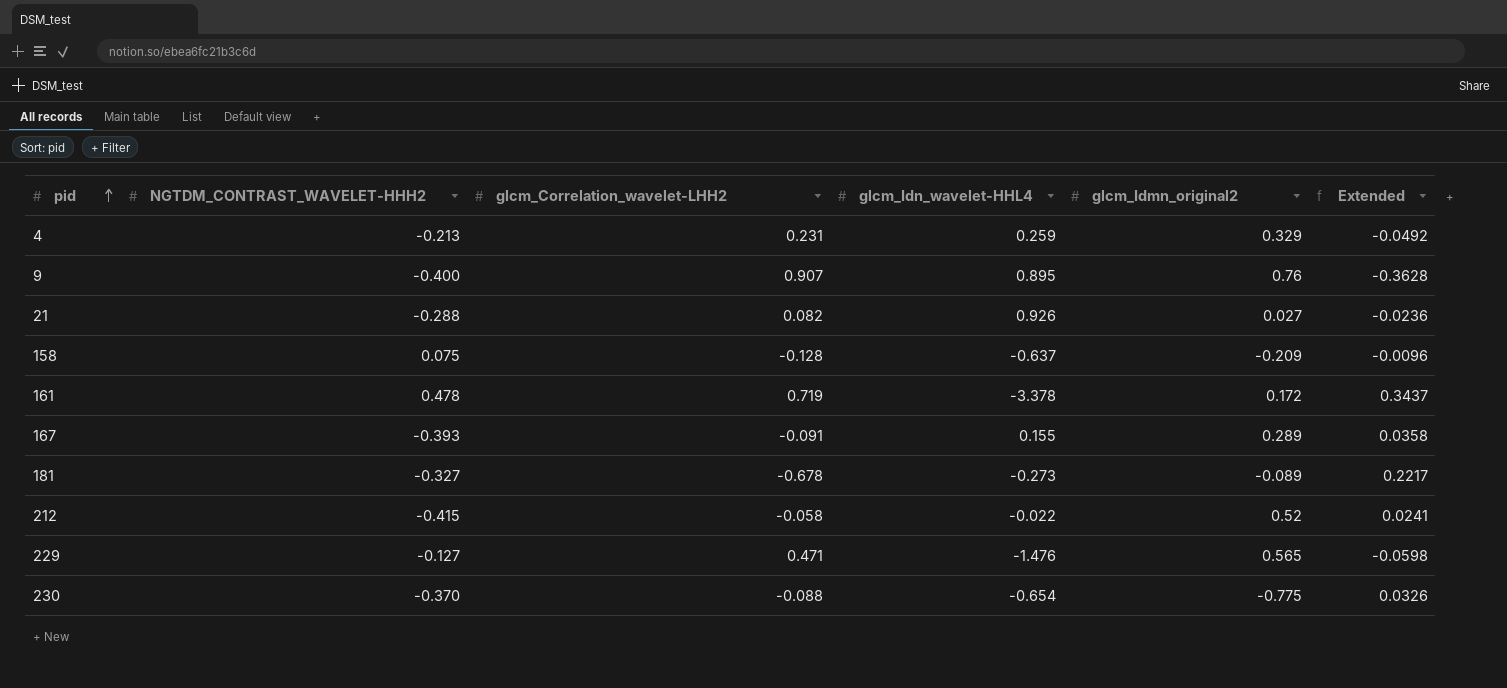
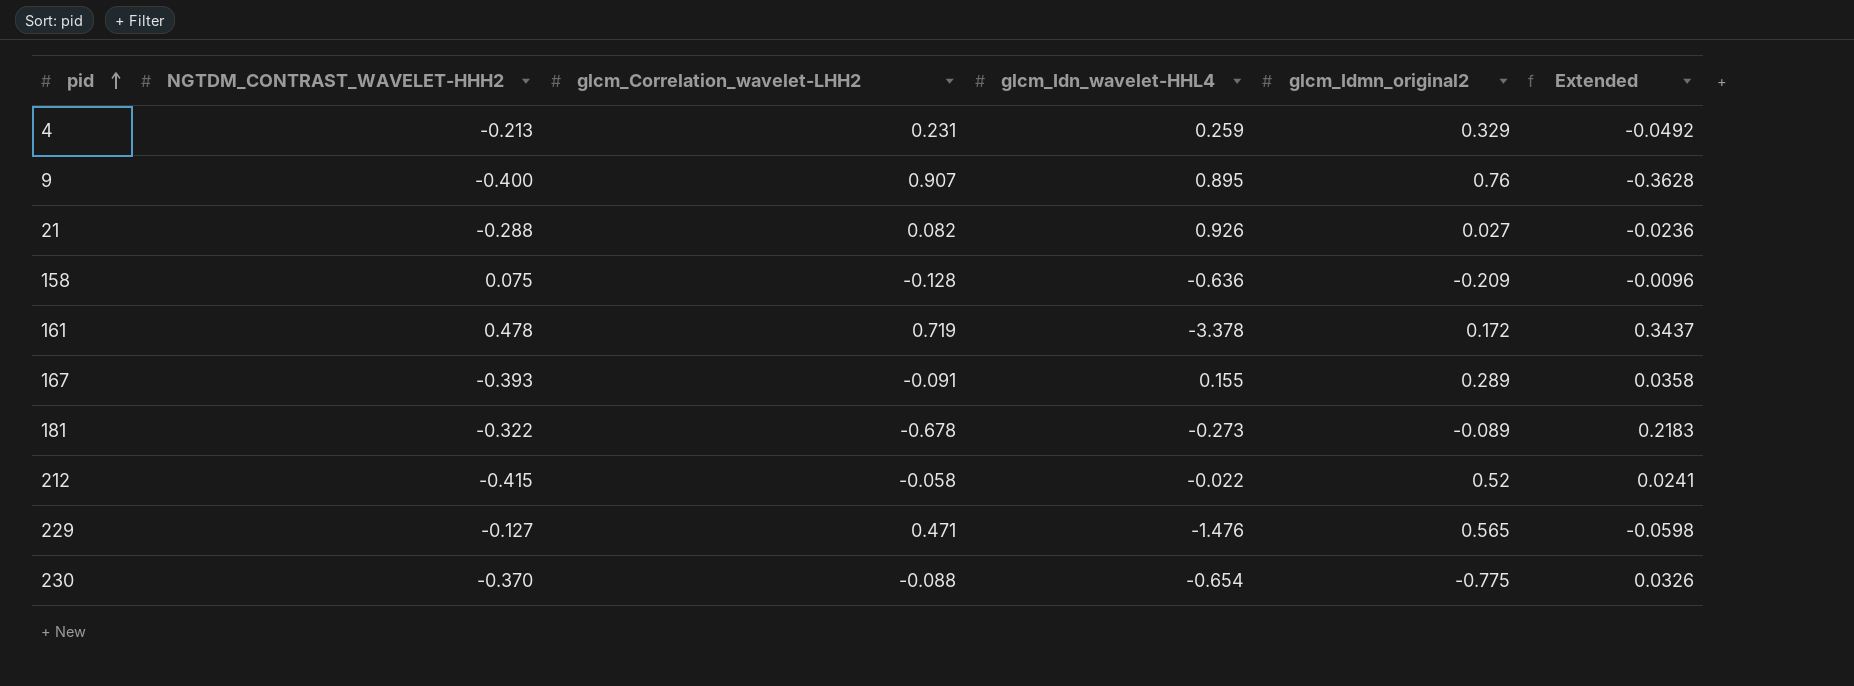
158 | glcm_Idn_wavelet-HHL4: -0.637 -> -0.636
181 | NGTDM_CONTRAST_WAVELET-HHH2: -0.327 -> -0.322
181 | Extended: 0.2217 -> 0.2183

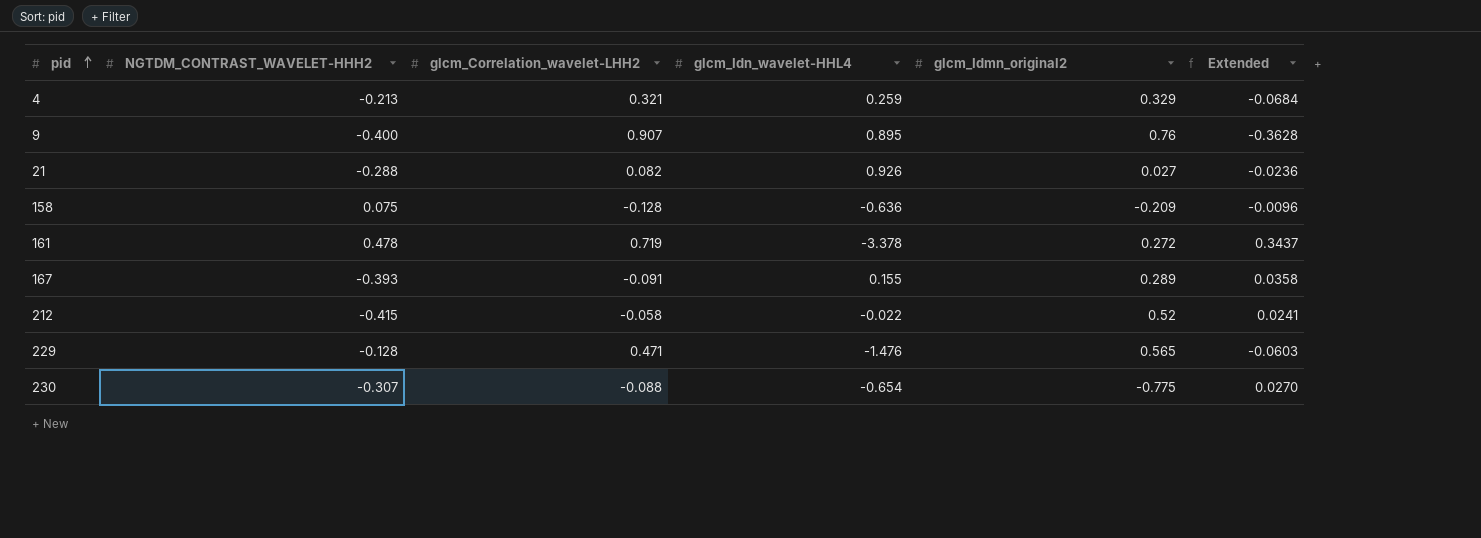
row 181: -0.322 | -0.678 | -0.273 | -0.089 | 0.2183 -> none
4 | glcm_Correlation_wavelet-LHH2: 0.231 -> 0.321
4 | Extended: -0.0492 -> -0.0684
161 | glcm_Idmn_original2: 0.172 -> 0.272
229 | NGTDM_CONTRAST_WAVELET-HHH2: -0.127 -> -0.128
229 | Extended: -0.0598 -> -0.0603
230 | NGTDM_CONTRAST_WAVELET-HHH2: -0.370 -> -0.307
230 | Extended: 0.0326 -> 0.0270

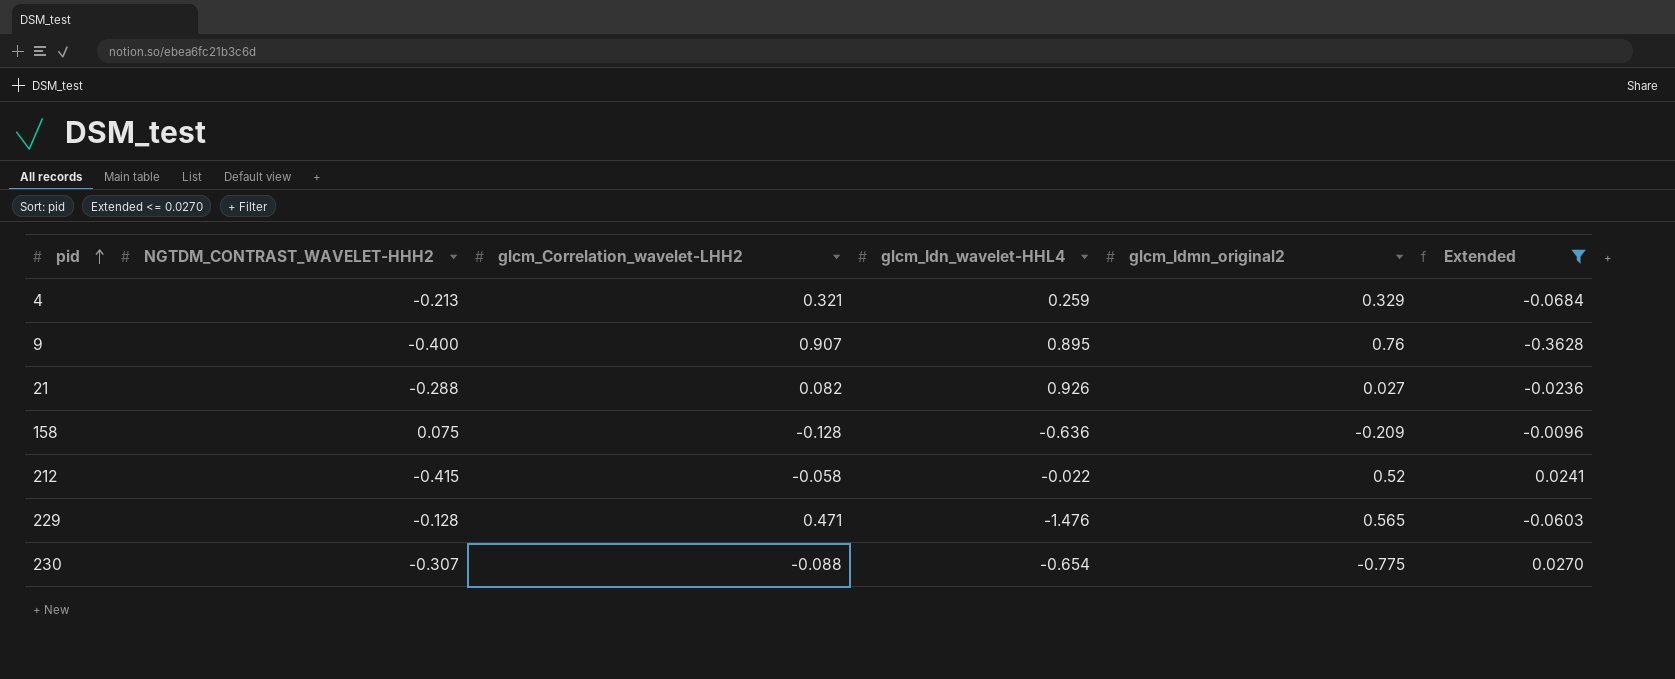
filter: none -> Extended <= 0.0270

